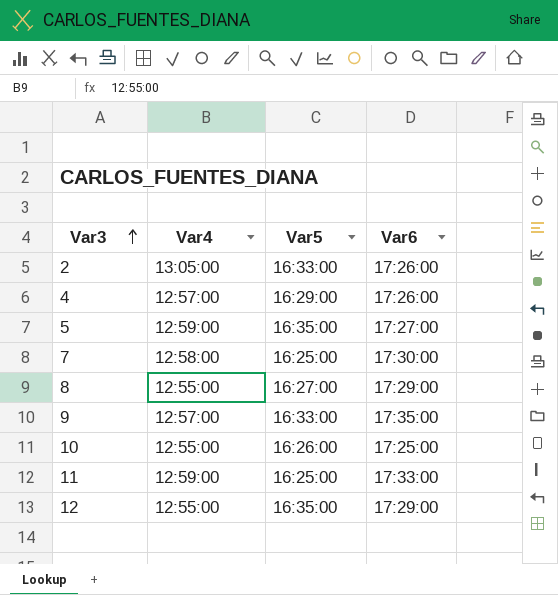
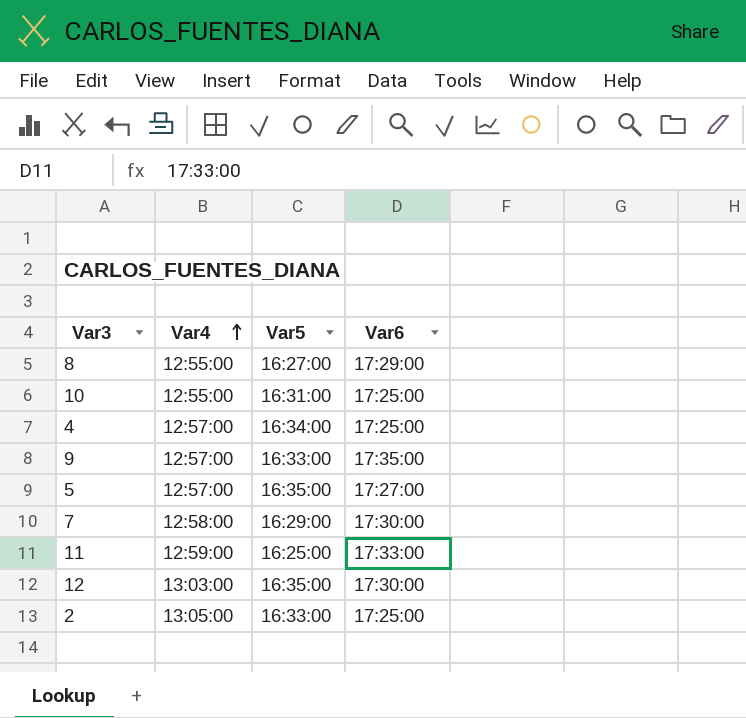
row order: Var3 ascending -> Var4 ascending
10 | Var5: 16:26:00 -> 16:31:00
4 | Var5: 16:29:00 -> 16:34:00
4 | Var6: 17:26:00 -> 17:25:00
5 | Var4: 12:59:00 -> 12:57:00
7 | Var5: 16:25:00 -> 16:29:00
12 | Var4: 12:55:00 -> 13:03:00
12 | Var6: 17:29:00 -> 17:30:00
2 | Var6: 17:26:00 -> 17:25:00

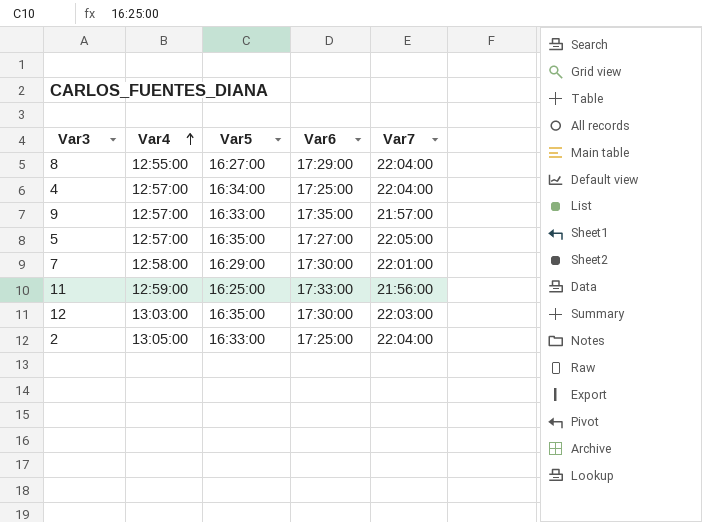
column Var7 | position: none -> 5
row 10: 12:55:00 | 16:31:00 | 17:25:00 -> none

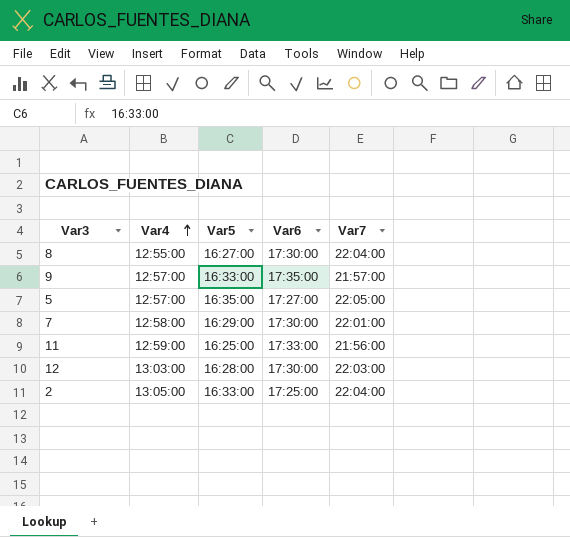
row 4: 12:57:00 | 16:34:00 | 17:25:00 | 22:04:00 -> none
8 | Var6: 17:29:00 -> 17:30:00
12 | Var5: 16:35:00 -> 16:28:00

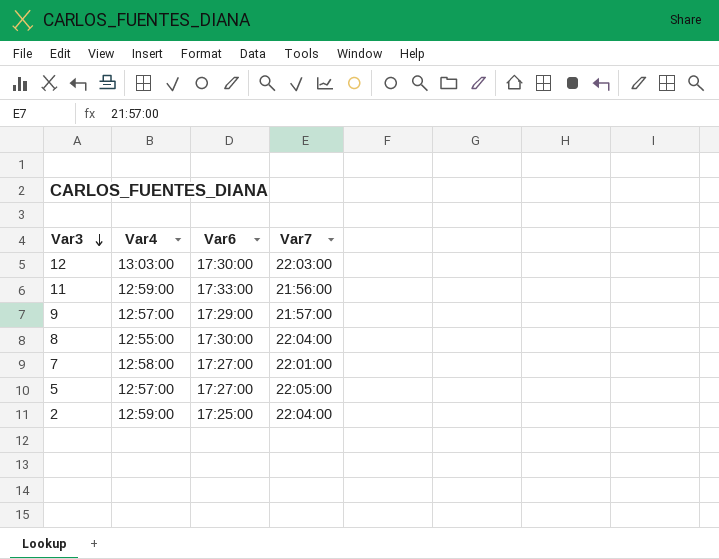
row order: Var4 ascending -> Var3 descending
column Var5 | position: 3 -> none
9 | Var6: 17:35:00 -> 17:29:00
7 | Var6: 17:30:00 -> 17:27:00
2 | Var4: 13:05:00 -> 12:59:00

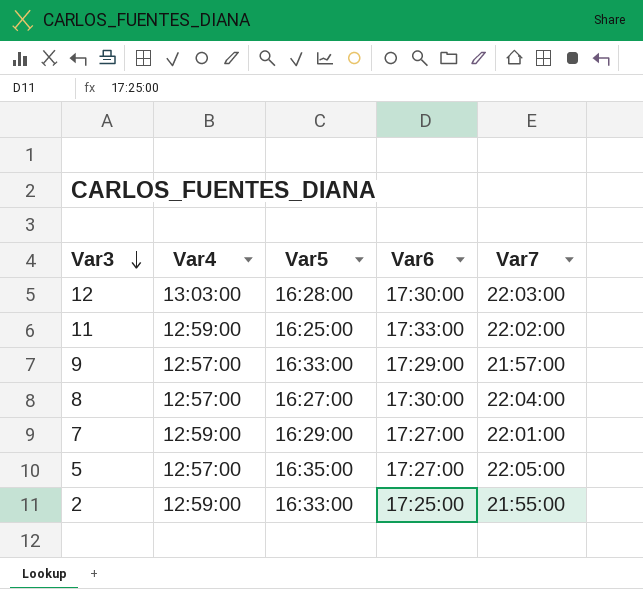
column Var5 | position: none -> 3
11 | Var7: 21:56:00 -> 22:02:00
8 | Var4: 12:55:00 -> 12:57:00
7 | Var4: 12:58:00 -> 12:59:00
2 | Var7: 22:04:00 -> 21:55:00

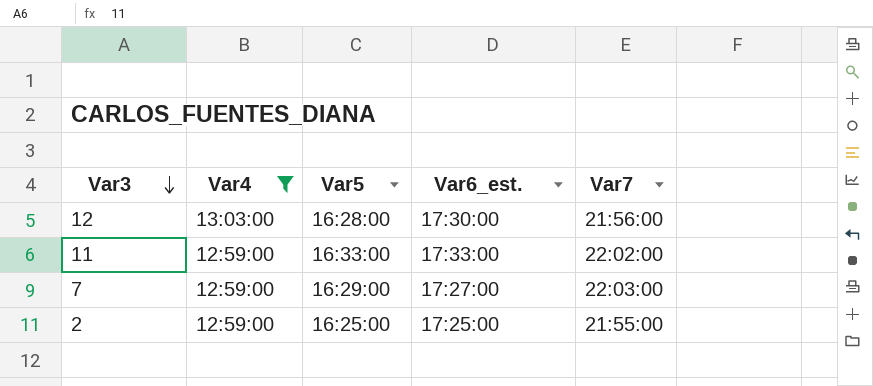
filter: none -> Var4 != 12:57:00
column name: Var6 -> Var6_est.
12 | Var7: 22:03:00 -> 21:56:00
11 | Var5: 16:25:00 -> 16:33:00
7 | Var7: 22:01:00 -> 22:03:00
2 | Var5: 16:33:00 -> 16:25:00

